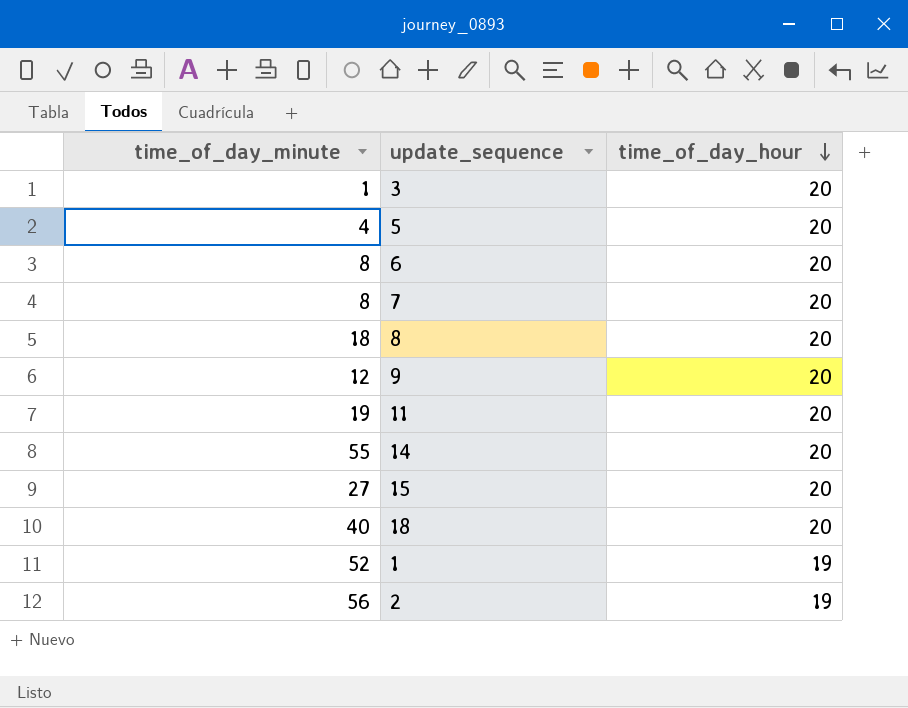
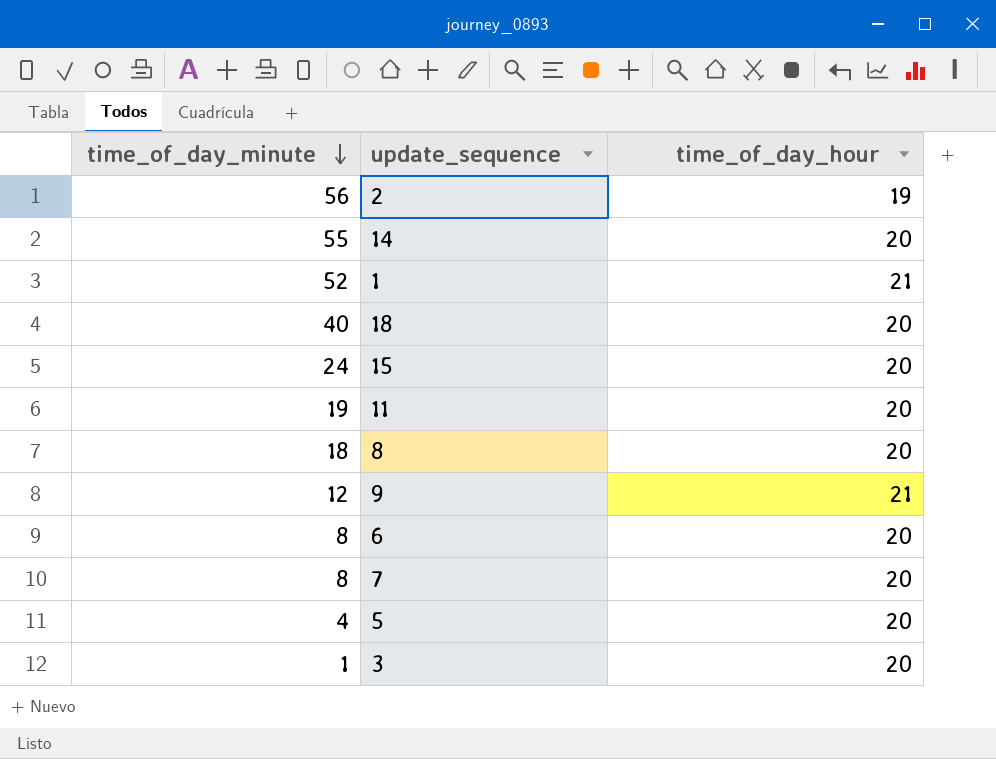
row order: time_of_day_hour descending -> time_of_day_minute descending
1 | time_of_day_hour: 19 -> 21
15 | time_of_day_minute: 27 -> 24
9 | time_of_day_hour: 20 -> 21

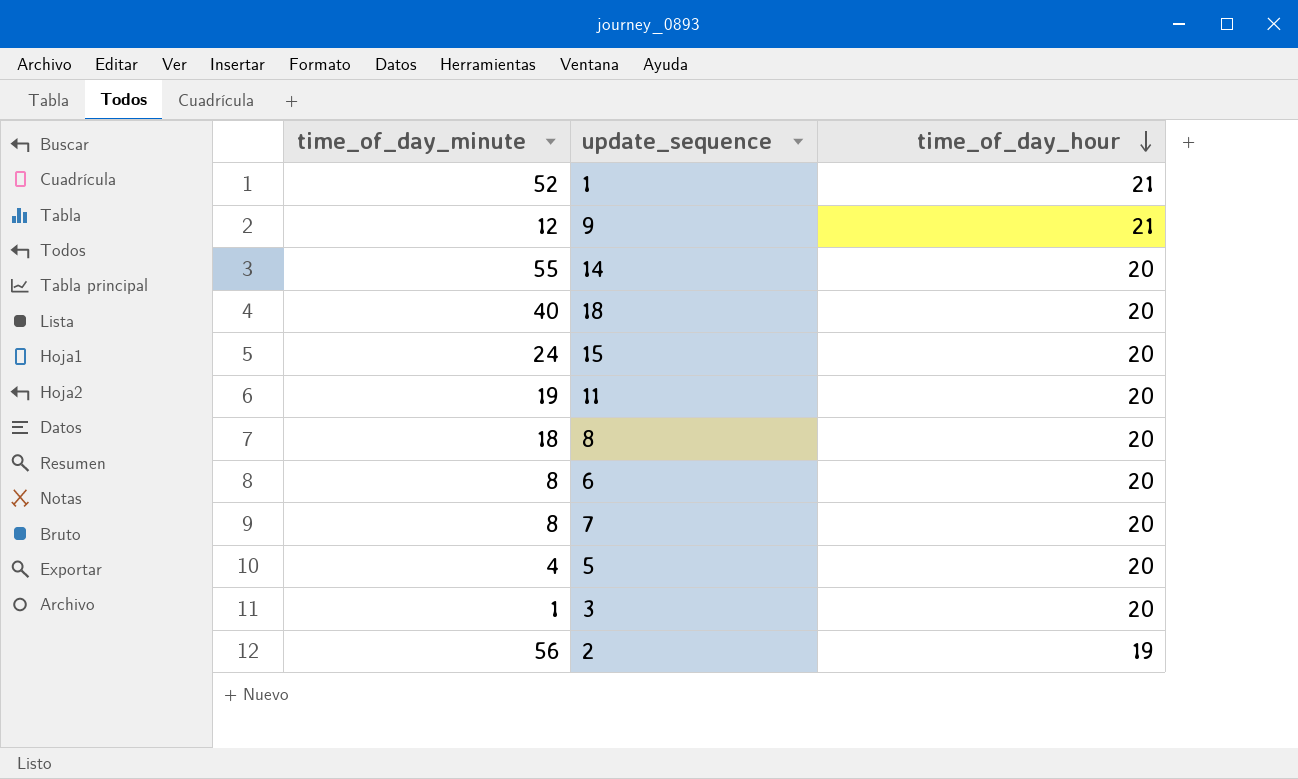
row order: time_of_day_minute descending -> time_of_day_hour descending

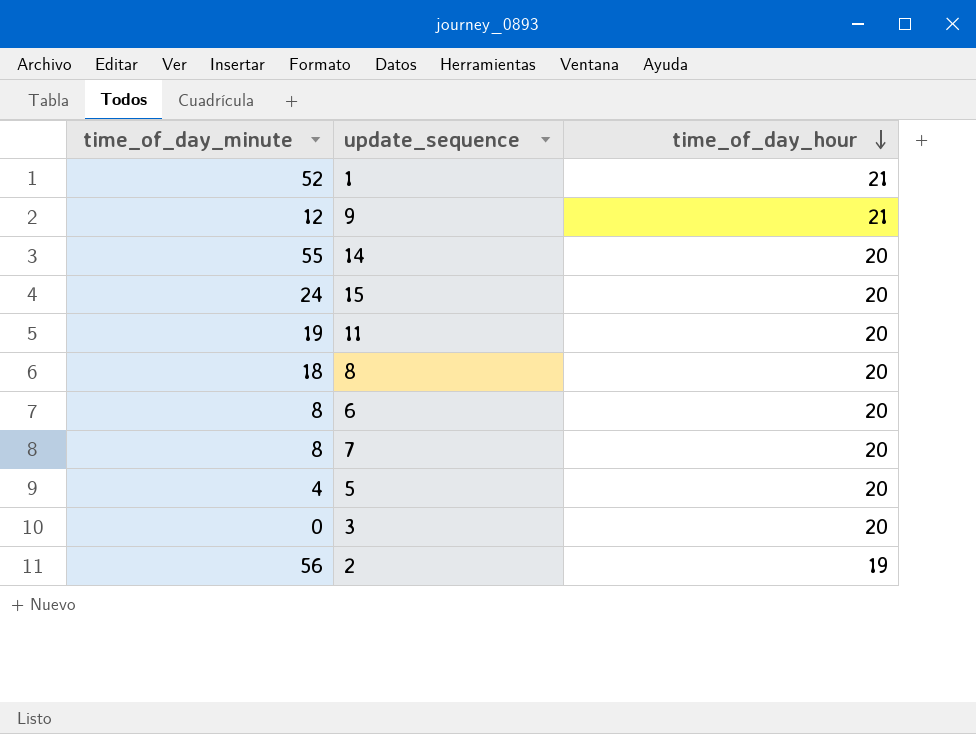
row 18: 40 | 20 -> none
3 | time_of_day_minute: 1 -> 0

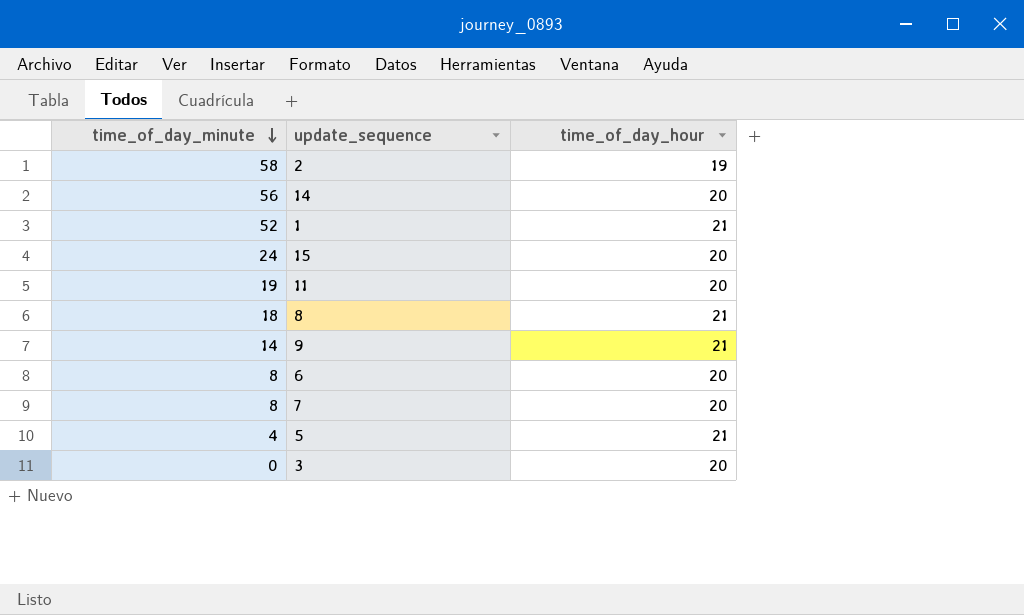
row order: time_of_day_hour descending -> time_of_day_minute descending
2 | time_of_day_minute: 56 -> 58
14 | time_of_day_minute: 55 -> 56
8 | time_of_day_hour: 20 -> 21
9 | time_of_day_minute: 12 -> 14
5 | time_of_day_hour: 20 -> 21

